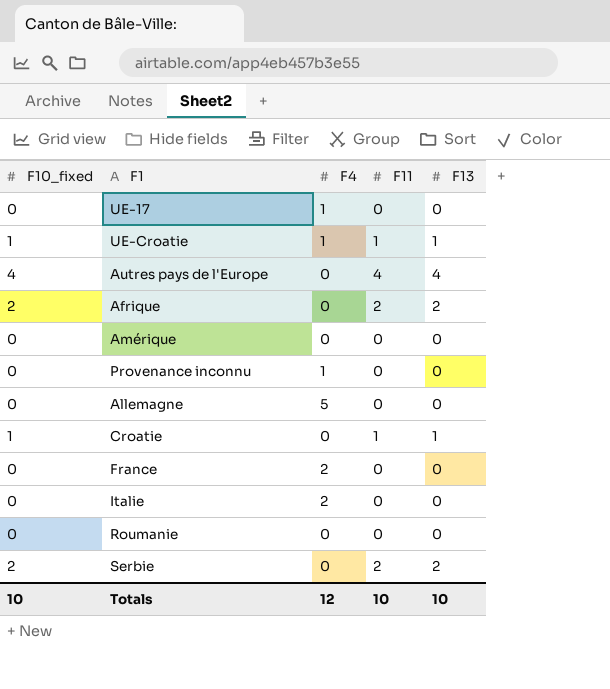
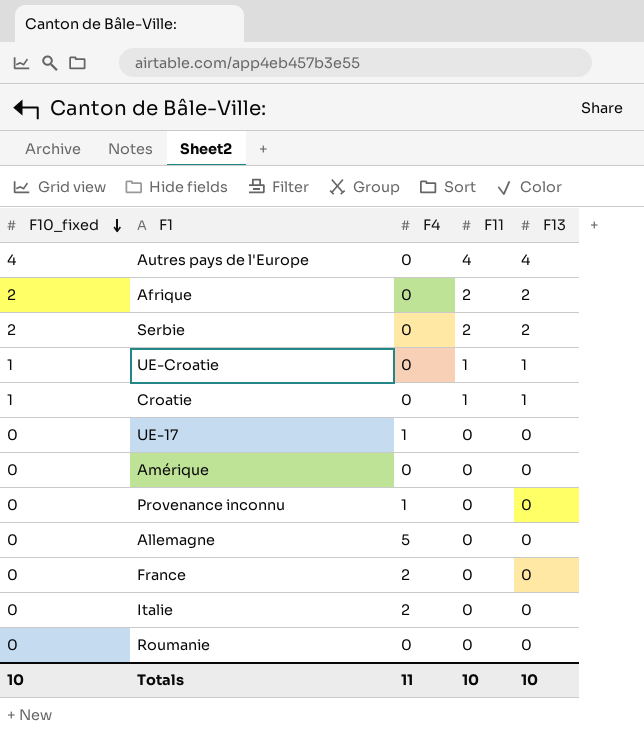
row order: none -> F10_fixed descending
UE-Croatie | F4: 1 -> 0
Totals | F4: 12 -> 11

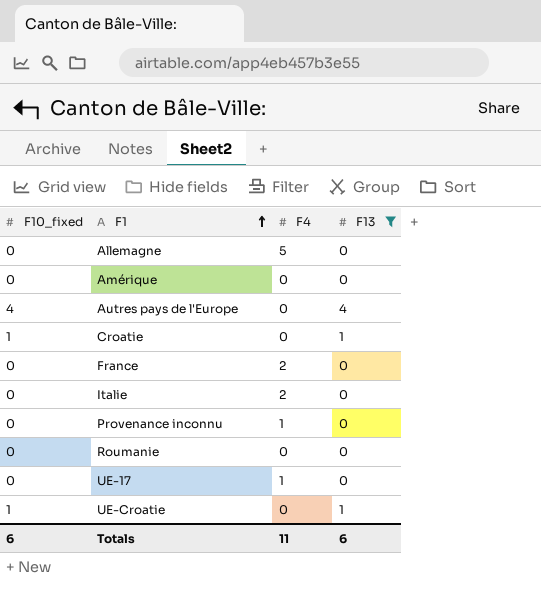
filter: none -> F13 != 2
row order: F10_fixed descending -> F1 ascending
column F11 | position: 4 -> none
Totals | F10_fixed: 10 -> 6
Totals | F13: 10 -> 6

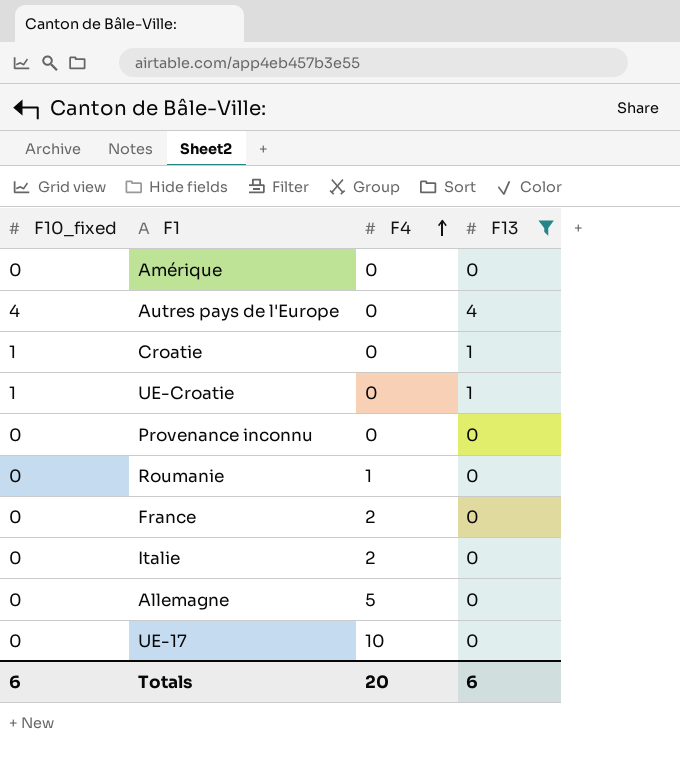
row order: F1 ascending -> F4 ascending
Provenance inconnu | F4: 1 -> 0
Roumanie | F4: 0 -> 1
UE-17 | F4: 1 -> 10
Totals | F4: 11 -> 20

